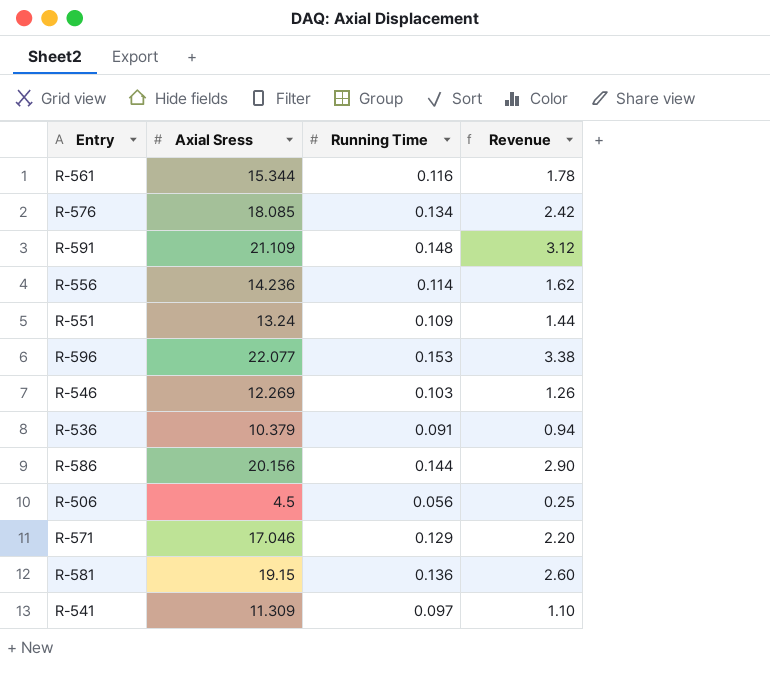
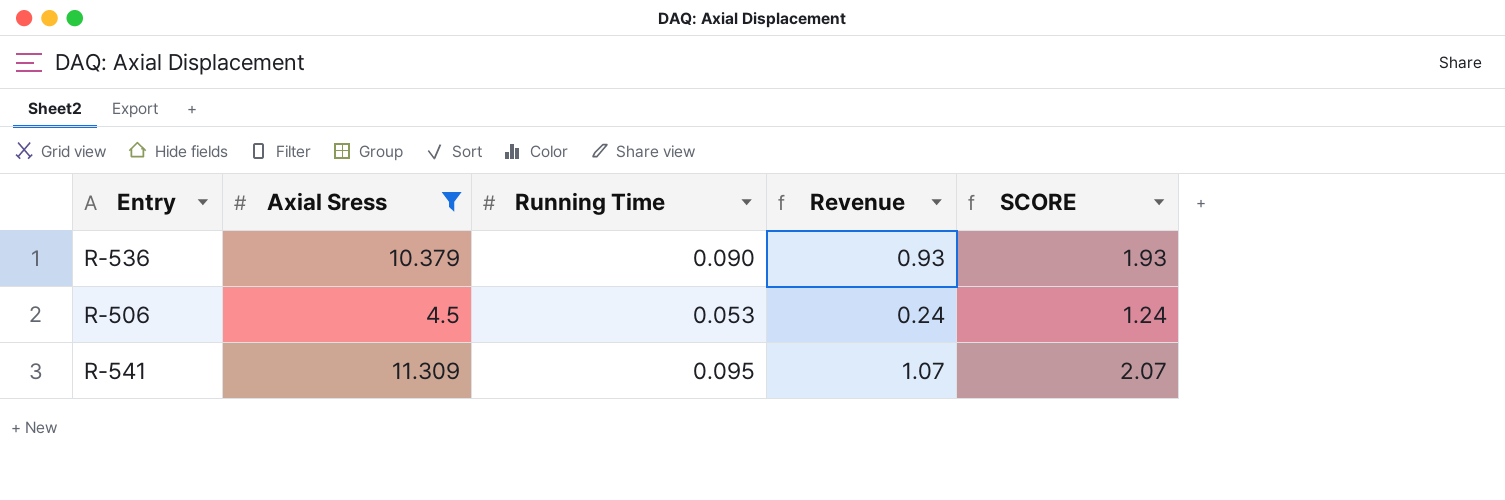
filter: none -> Axial Sress <= 11.309
column SCORE | formula: none -> [Revenue] + 1
R-536 | Running Time: 0.091 -> 0.090
R-536 | Revenue: 0.94 -> 0.93
R-506 | Running Time: 0.056 -> 0.053
R-506 | Revenue: 0.25 -> 0.24
R-541 | Running Time: 0.097 -> 0.095
R-541 | Revenue: 1.10 -> 1.07

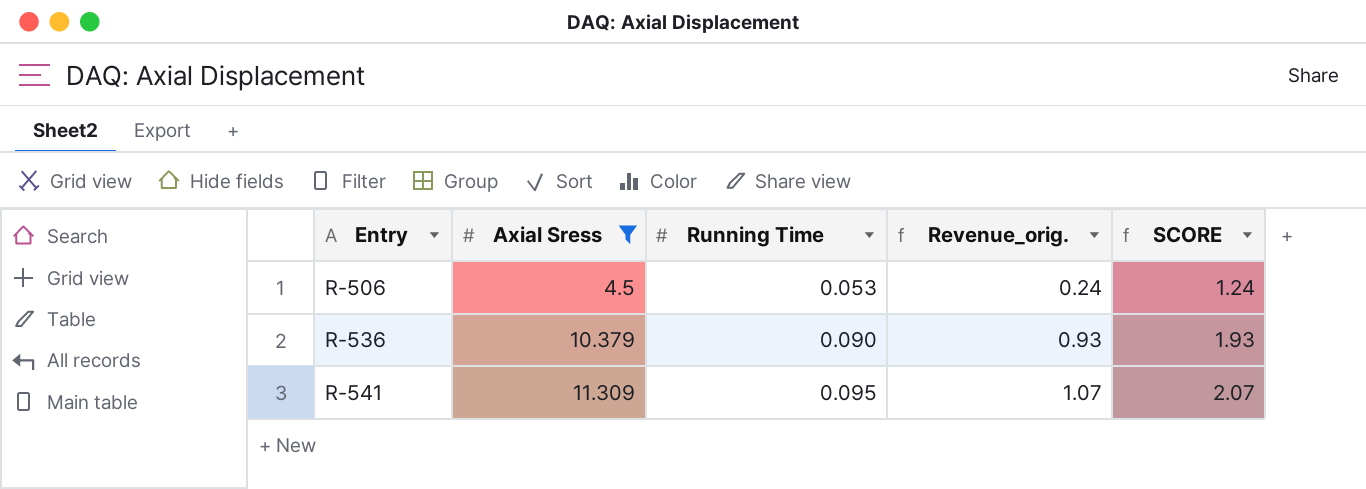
row order: none -> Entry ascending
column name: Revenue -> Revenue_orig.

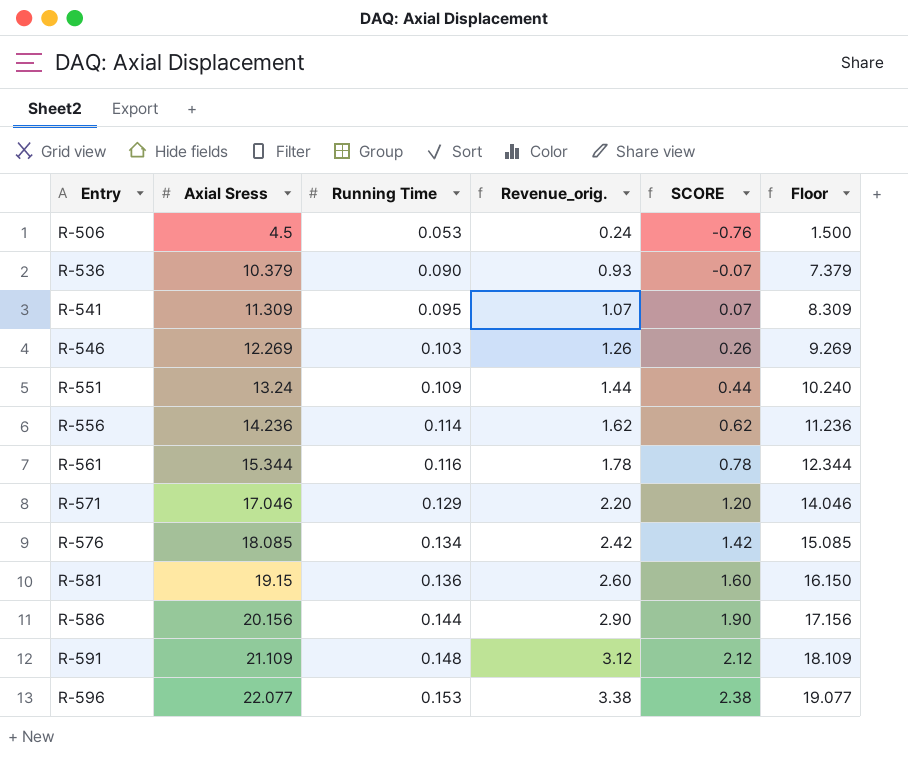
filter: Axial Sress <= 11.309 -> none
column SCORE | formula: [Revenue_orig.] + 1 -> [Revenue_orig.] - 1
column Floor | formula: none -> [Axial Sress] - 3

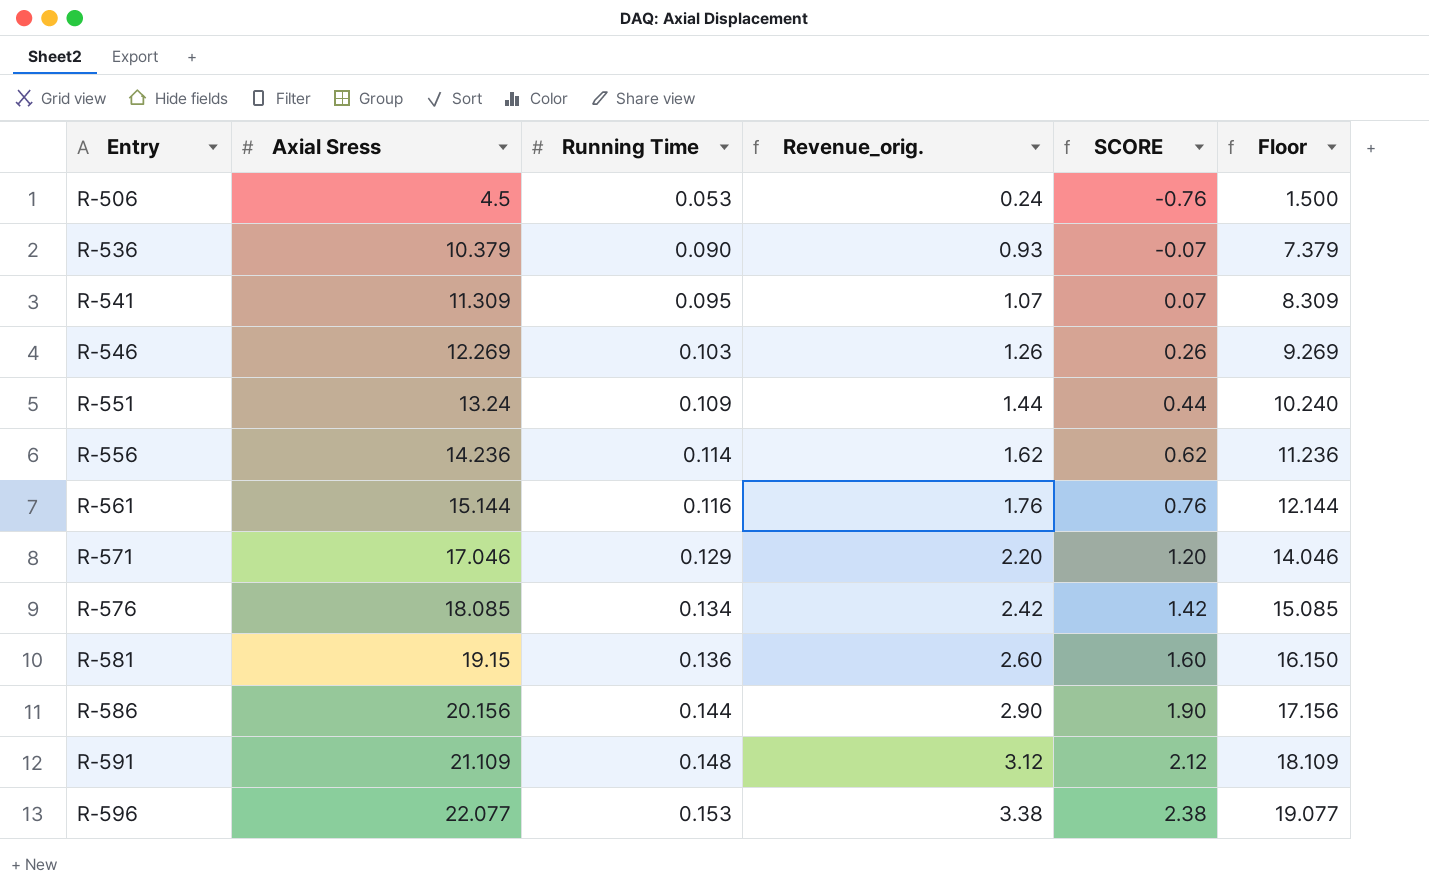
R-561 | Axial Sress: 15.344 -> 15.144
R-561 | Revenue_orig.: 1.78 -> 1.76
R-561 | SCORE: 0.78 -> 0.76
R-561 | Floor: 12.344 -> 12.144

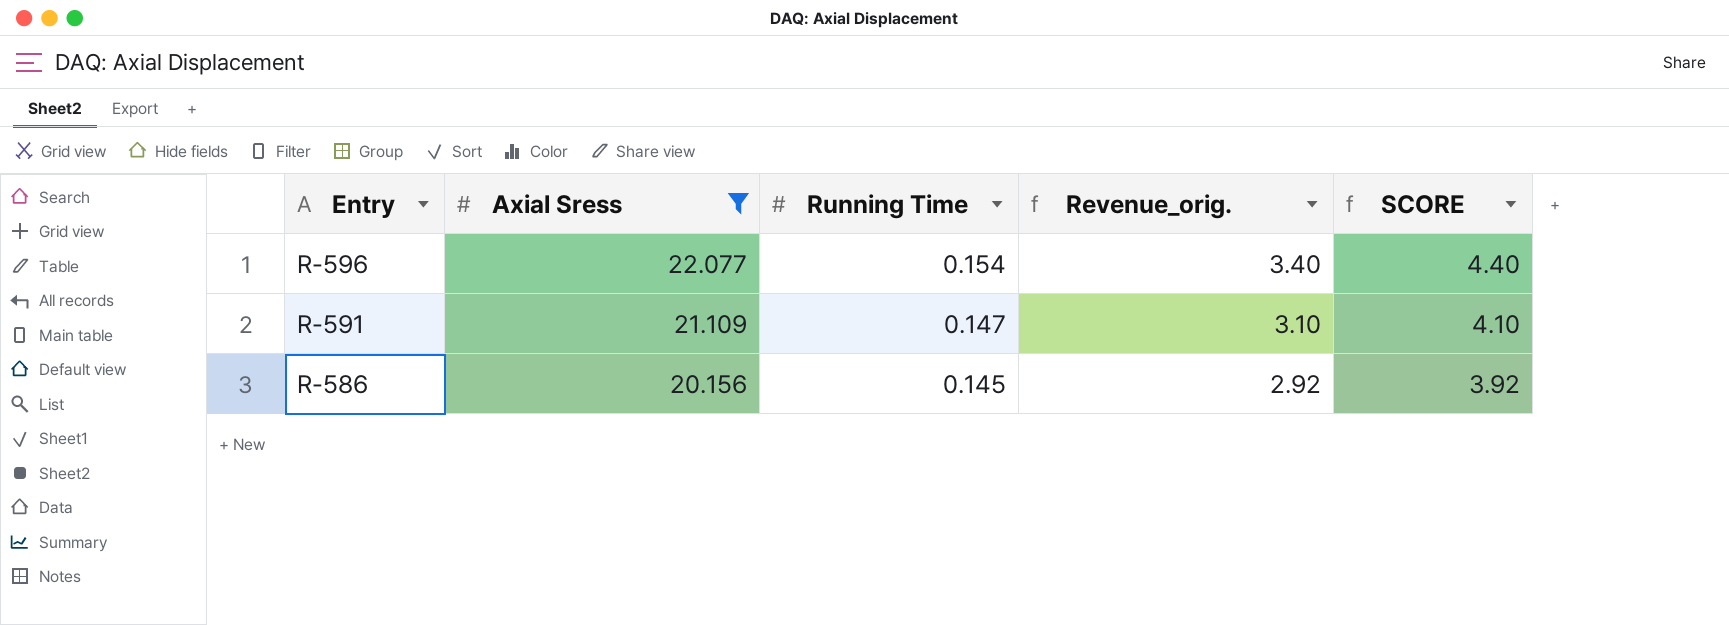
filter: none -> Axial Sress >= 20.156
row order: Entry ascending -> Entry descending
column Floor | formula: [Axial Sress] - 3 -> none
column SCORE | formula: [Revenue_orig.] - 1 -> [Revenue_orig.] + 1
R-596 | Running Time: 0.153 -> 0.154
R-596 | Revenue_orig.: 3.38 -> 3.40
R-591 | Running Time: 0.148 -> 0.147
R-591 | Revenue_orig.: 3.12 -> 3.10
R-586 | Running Time: 0.144 -> 0.145
R-586 | Revenue_orig.: 2.90 -> 2.92

